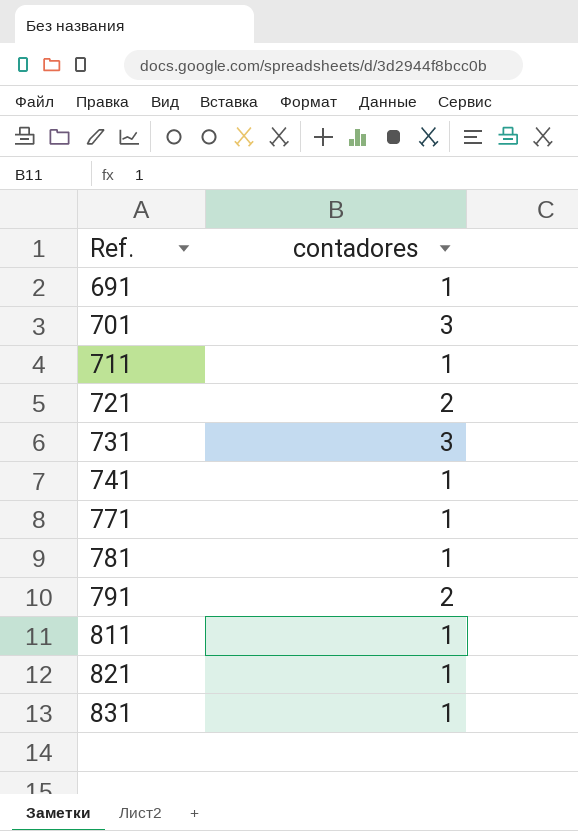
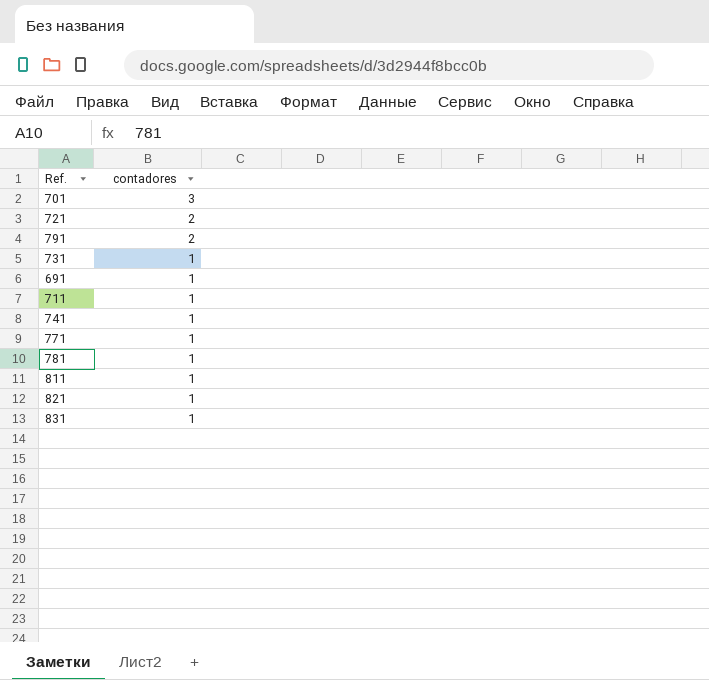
row order: Ref. ascending -> contadores descending
731 | contadores: 3 -> 1

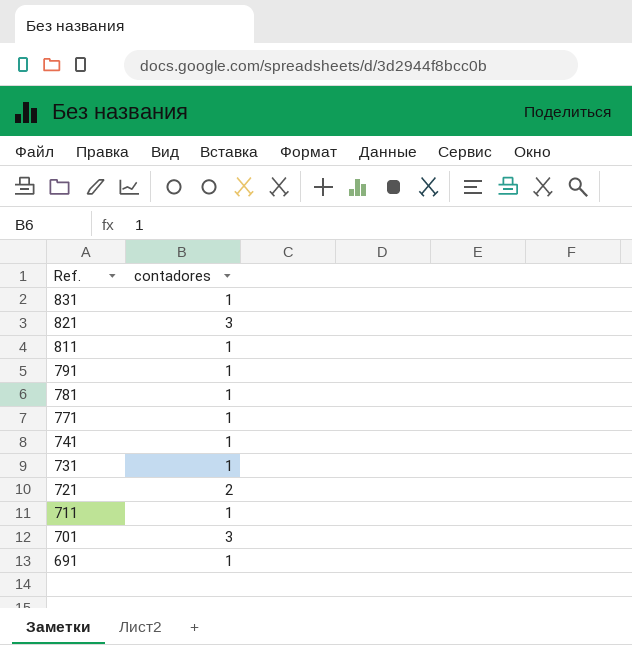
row order: contadores descending -> Ref. descending
821 | contadores: 1 -> 3
791 | contadores: 2 -> 1

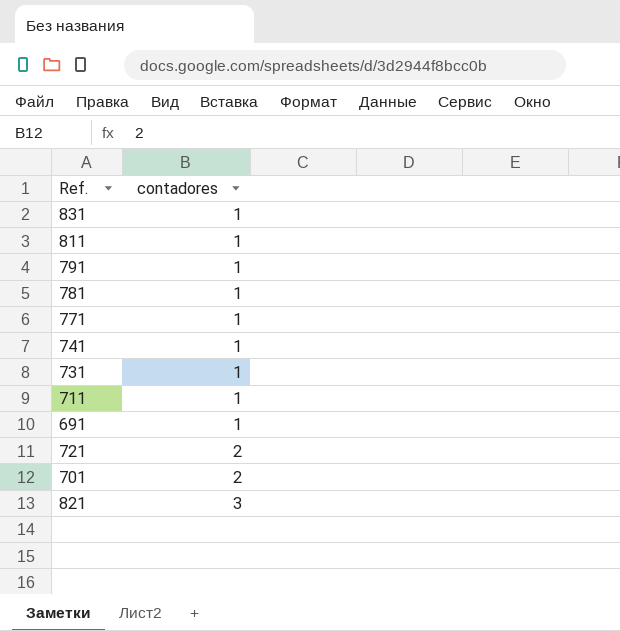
row order: Ref. descending -> contadores ascending
701 | contadores: 3 -> 2

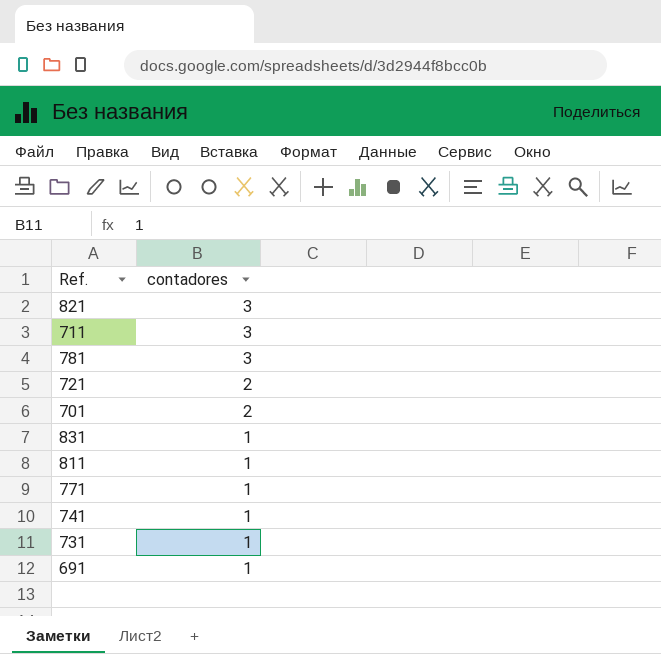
row order: contadores ascending -> contadores descending
row 791: 1 -> none
711 | contadores: 1 -> 3
781 | contadores: 1 -> 3

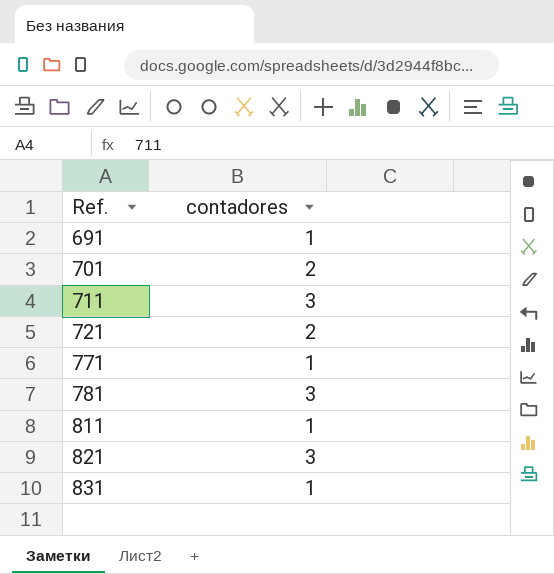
row order: contadores descending -> Ref. ascending
row 741: 1 -> none
row 731: 1 -> none

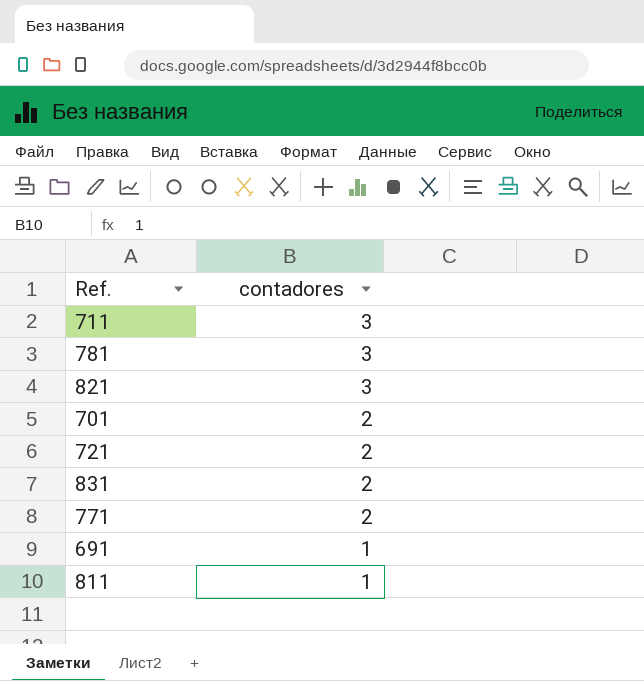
row order: Ref. ascending -> contadores descending
831 | contadores: 1 -> 2
771 | contadores: 1 -> 2

